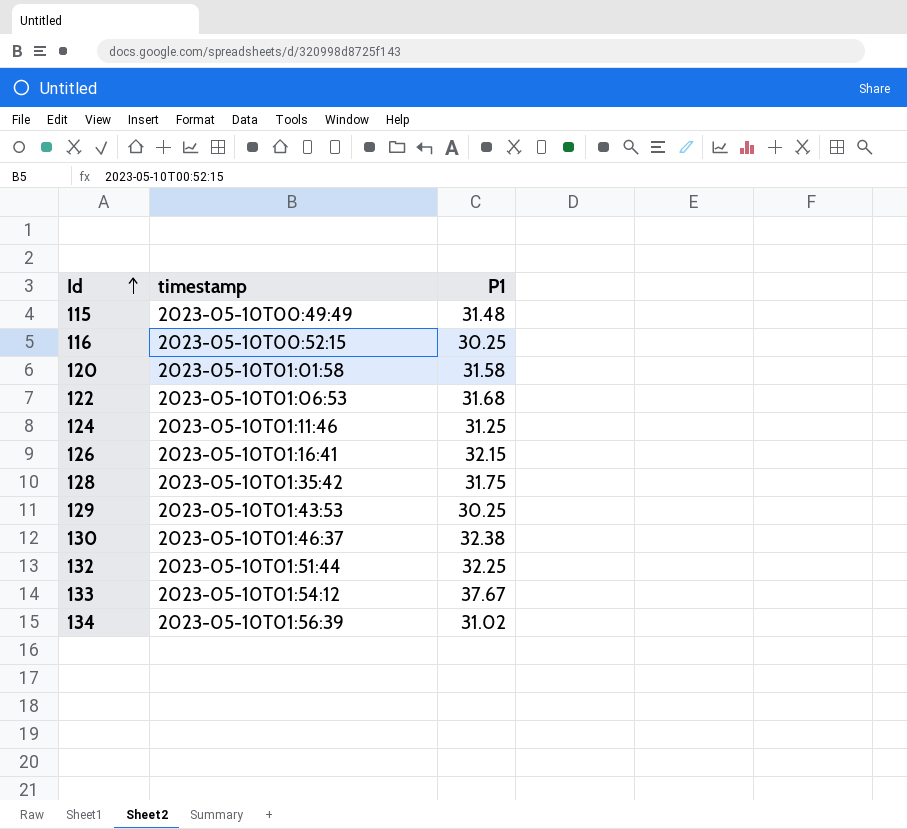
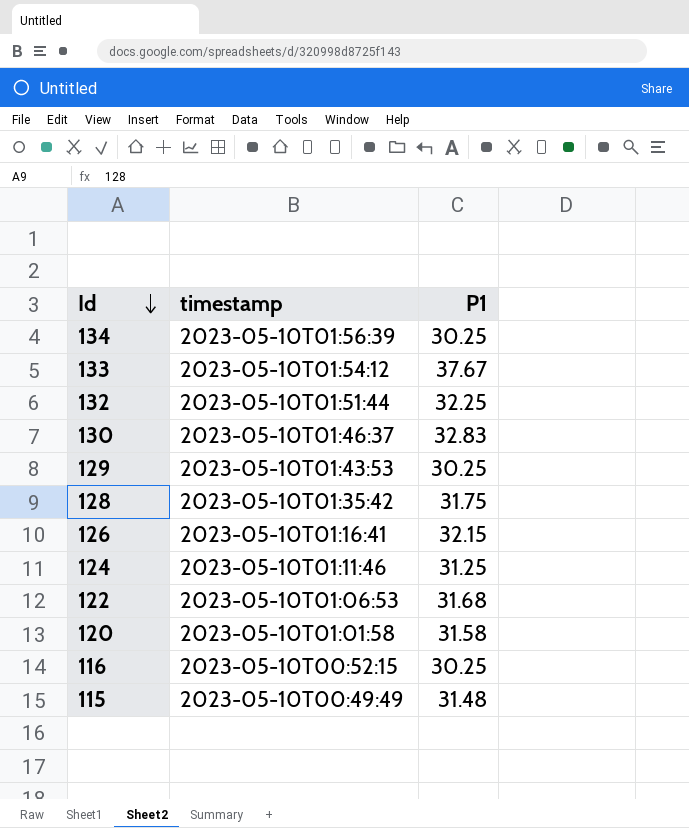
row order: Id ascending -> Id descending
134 | P1: 31.02 -> 30.25
130 | P1: 32.38 -> 32.83

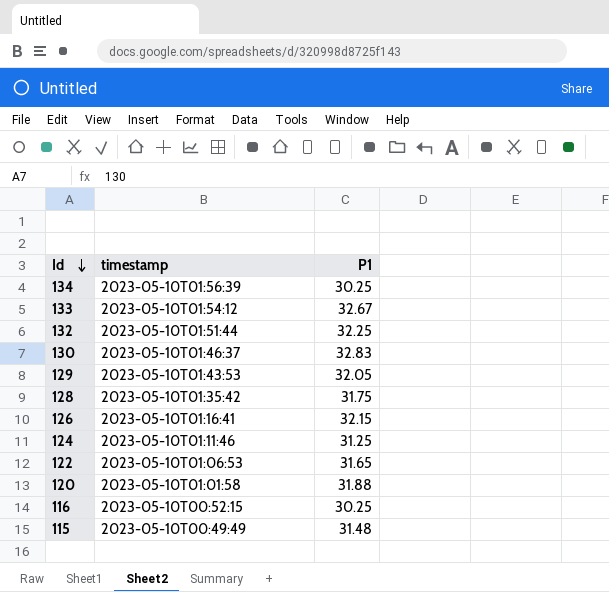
133 | P1: 37.67 -> 32.67
129 | P1: 30.25 -> 32.05
122 | P1: 31.68 -> 31.65
120 | P1: 31.58 -> 31.88

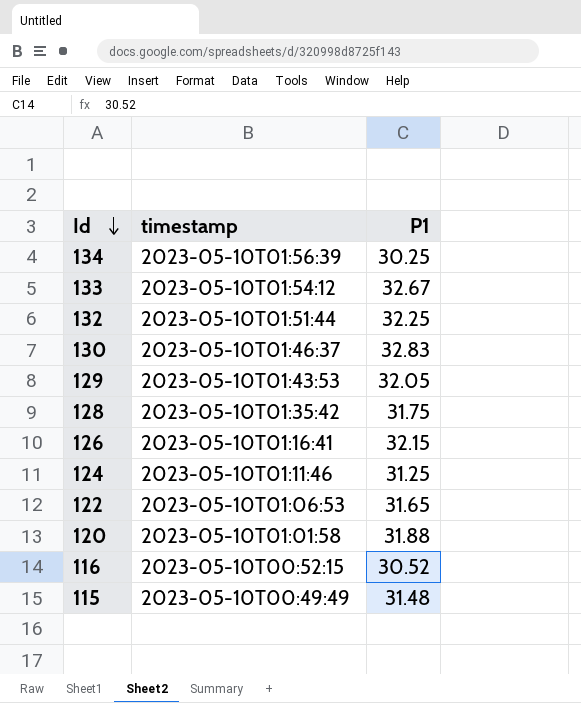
116 | P1: 30.25 -> 30.52

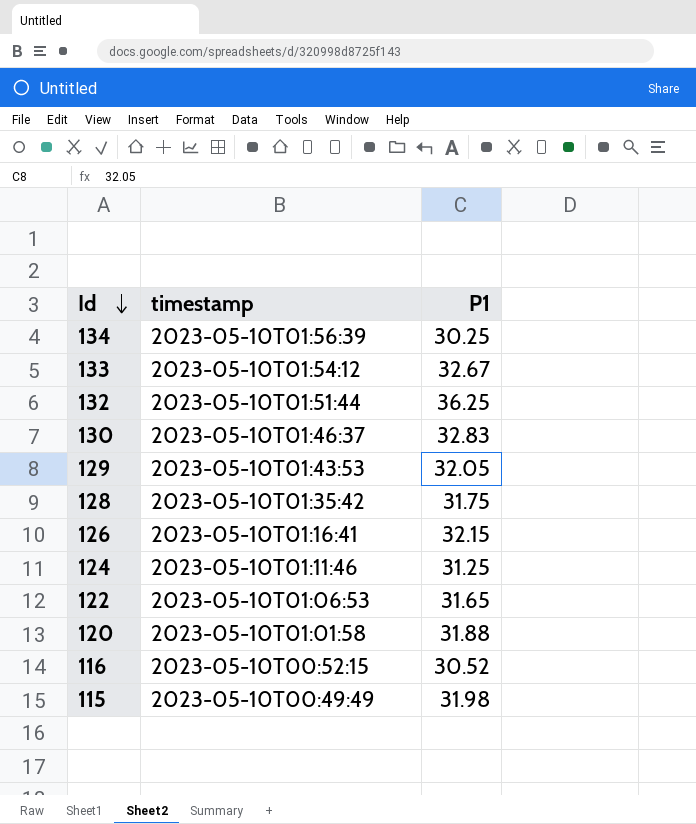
132 | P1: 32.25 -> 36.25
115 | P1: 31.48 -> 31.98

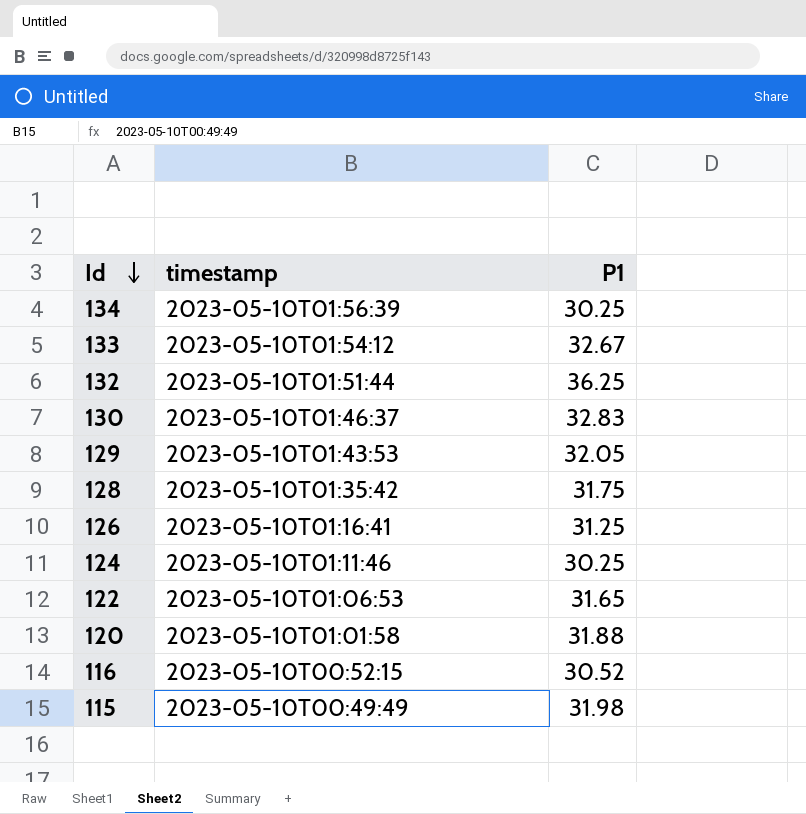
126 | P1: 32.15 -> 31.25
124 | P1: 31.25 -> 30.25

